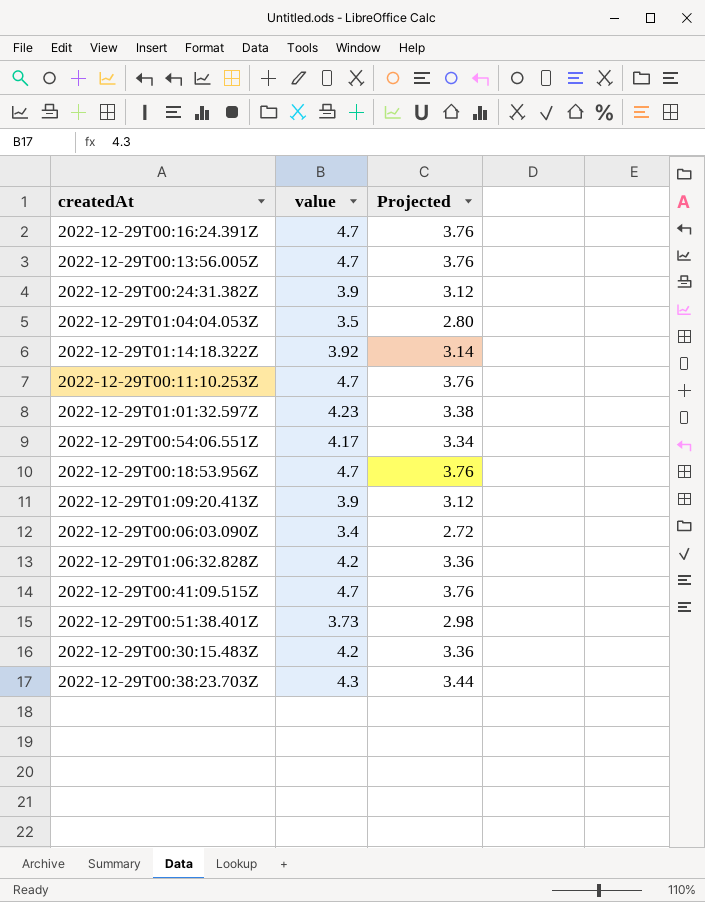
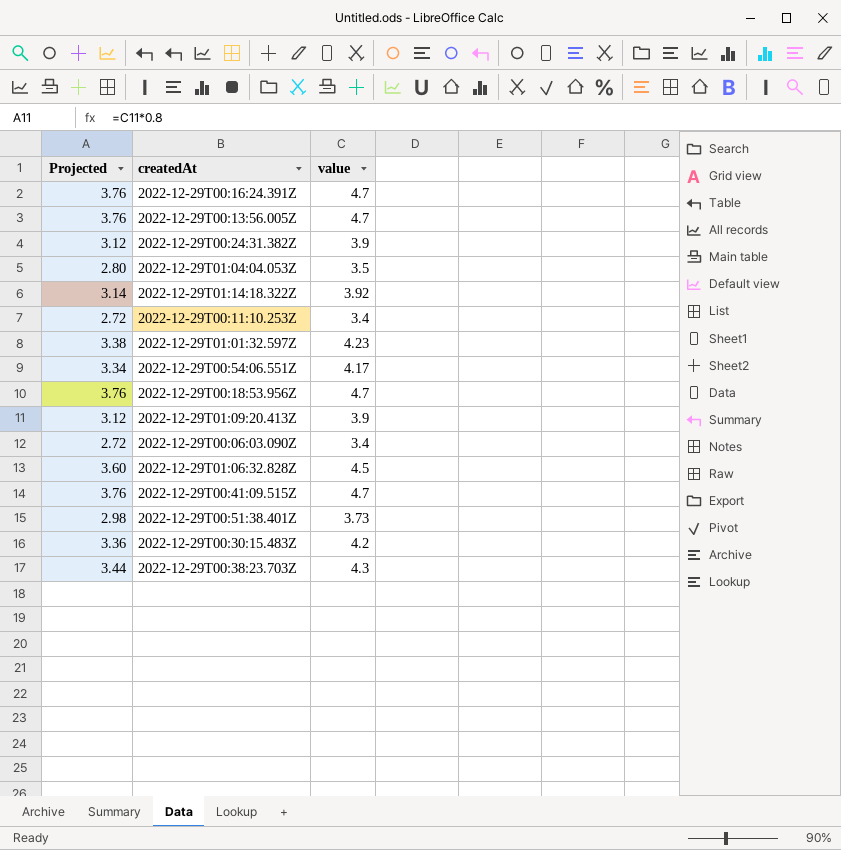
column Projected | position: 3 -> 1
2022-12-29T00:11:10.253Z | Projected: 3.76 -> 2.72
2022-12-29T00:11:10.253Z | value: 4.7 -> 3.4
2022-12-29T01:06:32.828Z | Projected: 3.36 -> 3.60
2022-12-29T01:06:32.828Z | value: 4.2 -> 4.5

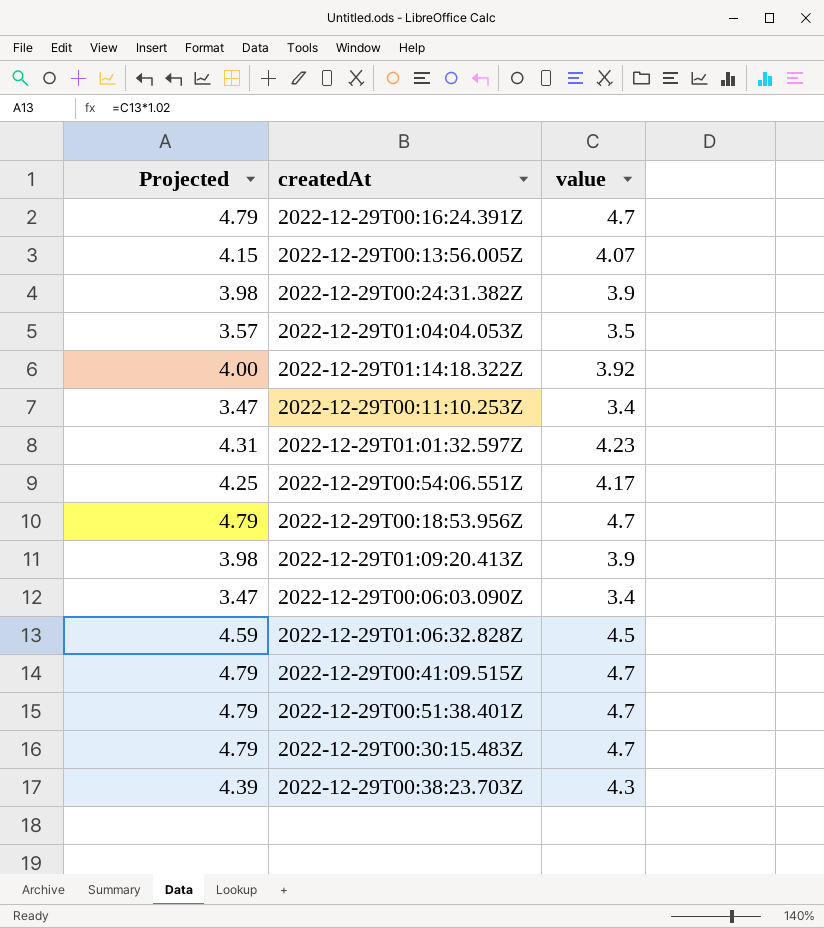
column Projected | formula: [value] * 0.8 -> [value] * 1.02
2022-12-29T00:13:56.005Z | value: 4.7 -> 4.07
2022-12-29T00:51:38.401Z | value: 3.73 -> 4.7
2022-12-29T00:30:15.483Z | value: 4.2 -> 4.7

